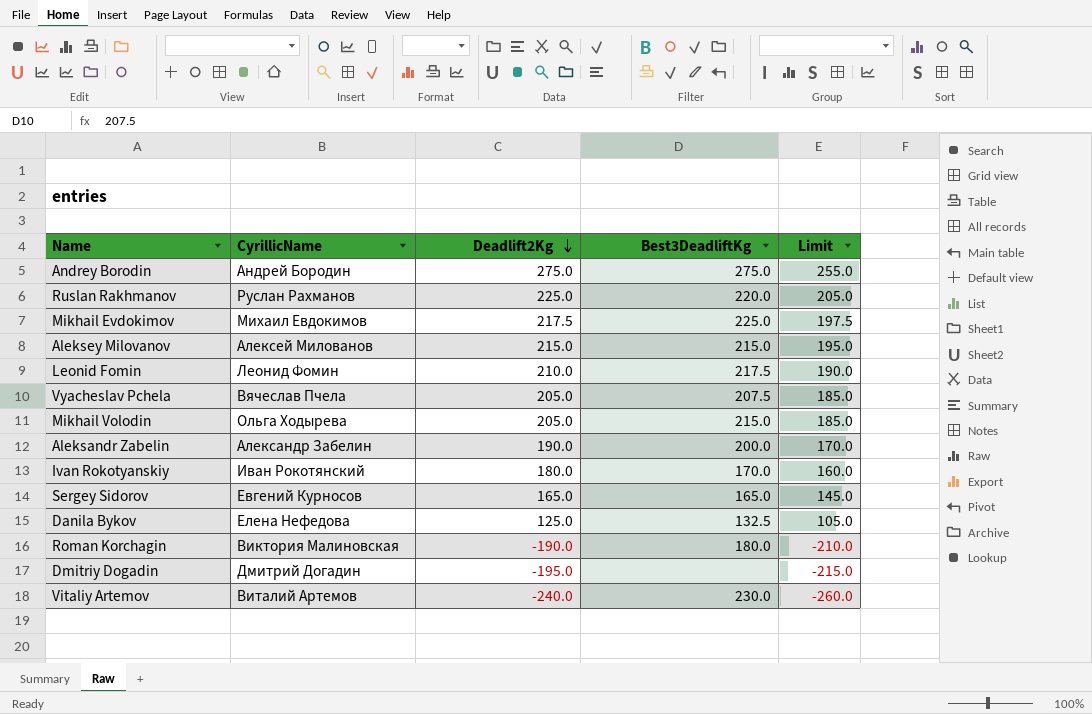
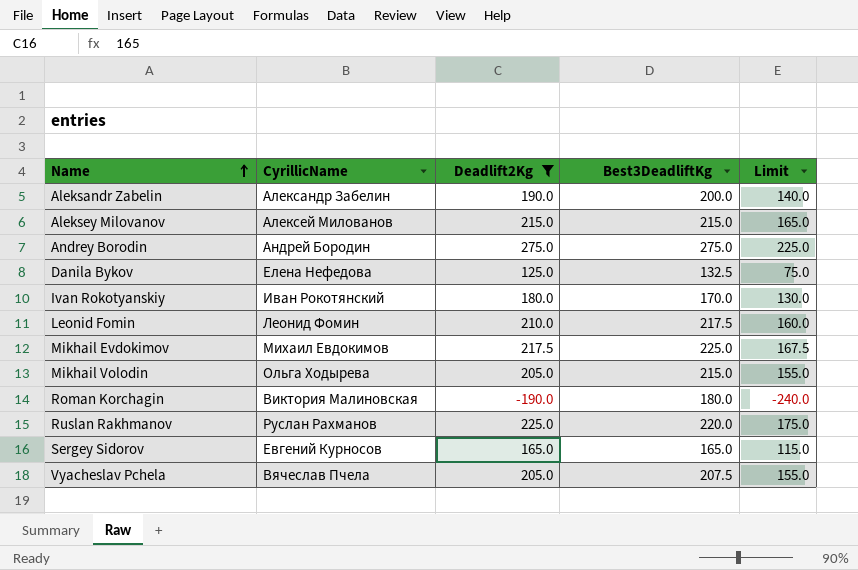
filter: none -> Deadlift2Kg >= -190.0
row order: Deadlift2Kg descending -> Name ascending
column Limit | formula: [Deadlift2Kg] - 20 -> [Deadlift2Kg] - 50

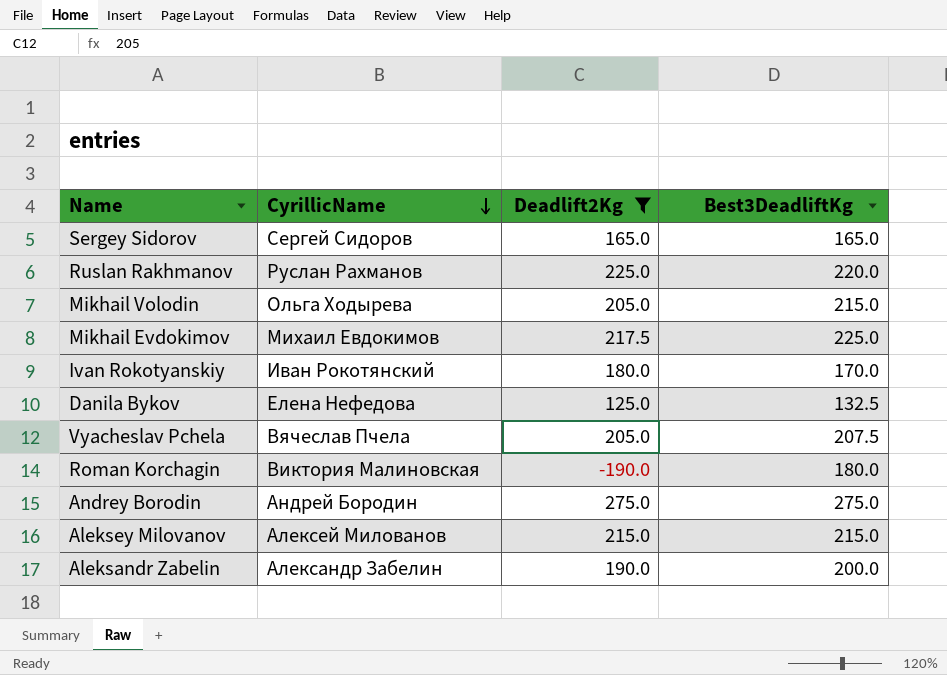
row order: Name ascending -> CyrillicName descending
column Limit | formula: [Deadlift2Kg] - 50 -> none
row Leonid Fomin: Леонид Фомин | 210.0 | 217.5 | 160.0 -> none
Sergey Sidorov | CyrillicName: Евгений Курносов -> Сергей Сидоров

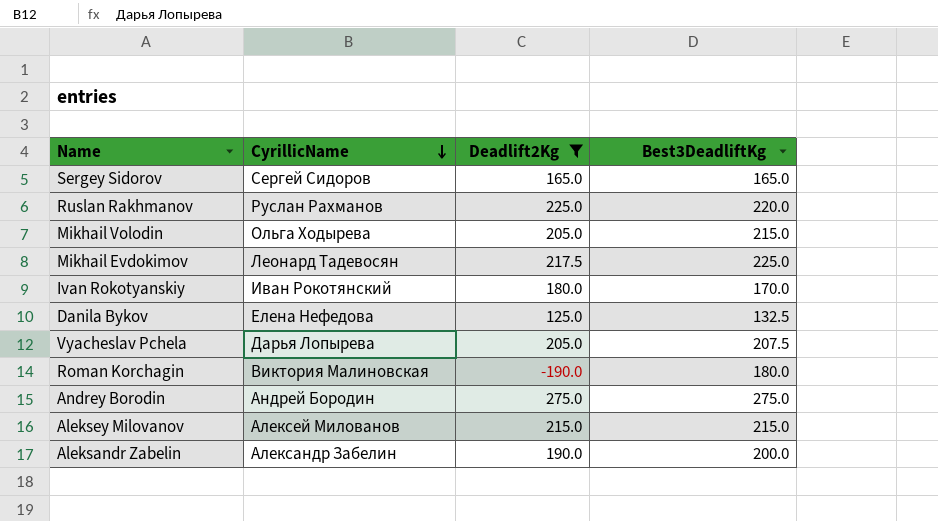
Mikhail Evdokimov | CyrillicName: Михаил Евдокимов -> Леонард Тадевосян
Vyacheslav Pchela | CyrillicName: Вячеслав Пчела -> Дарья Лопырева

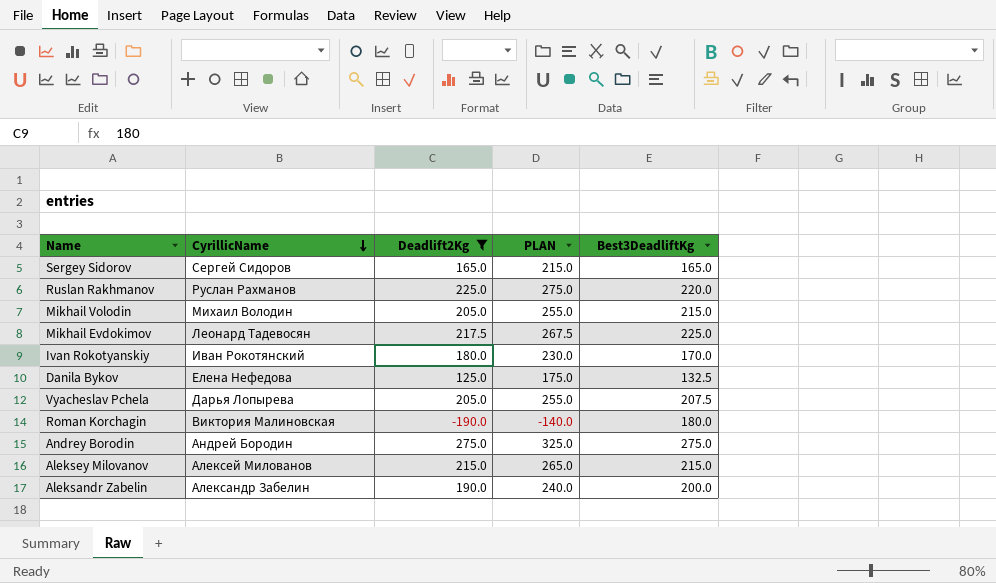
column PLAN | formula: none -> [Deadlift2Kg] + 50
Mikhail Volodin | CyrillicName: Ольга Ходырева -> Михаил Володин

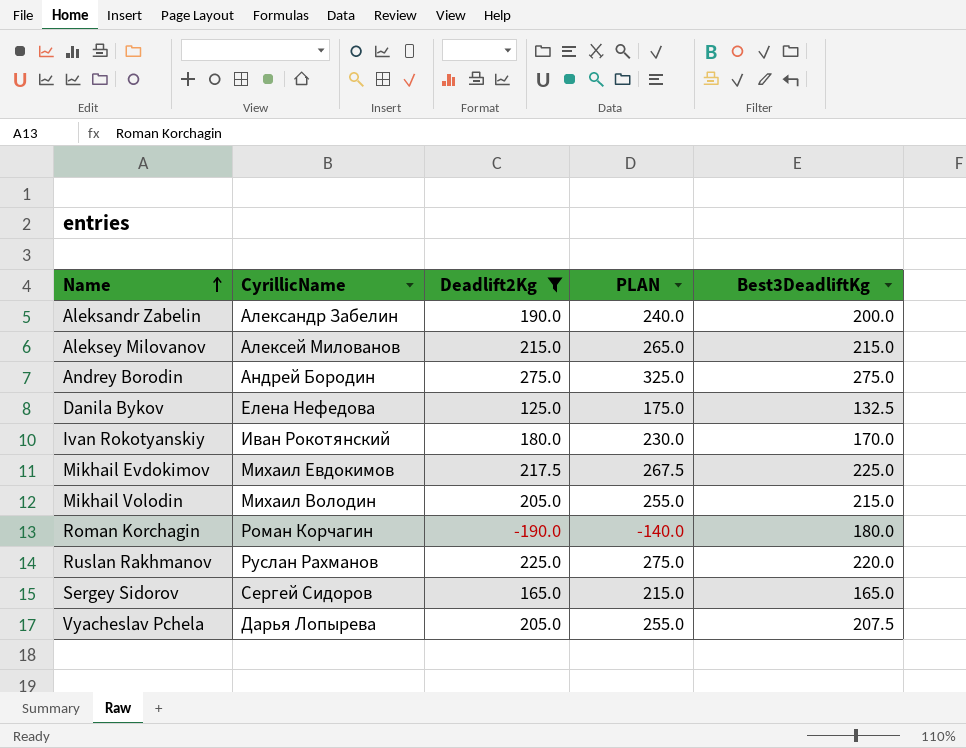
row order: CyrillicName descending -> Name ascending
Mikhail Evdokimov | CyrillicName: Леонард Тадевосян -> Михаил Евдокимов
Roman Korchagin | CyrillicName: Виктория Малиновская -> Роман Корчагин

